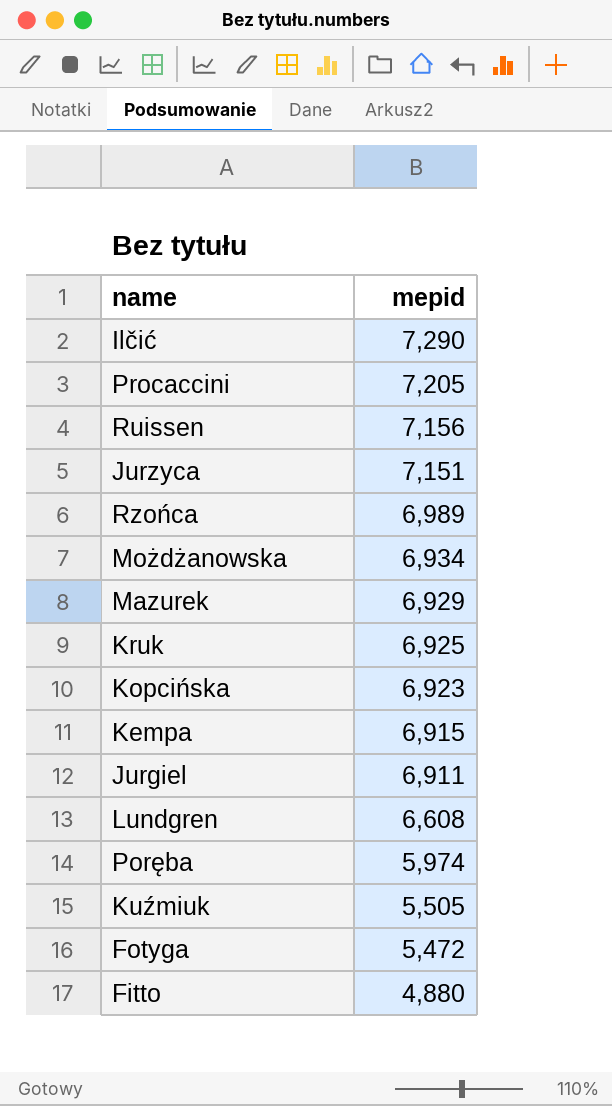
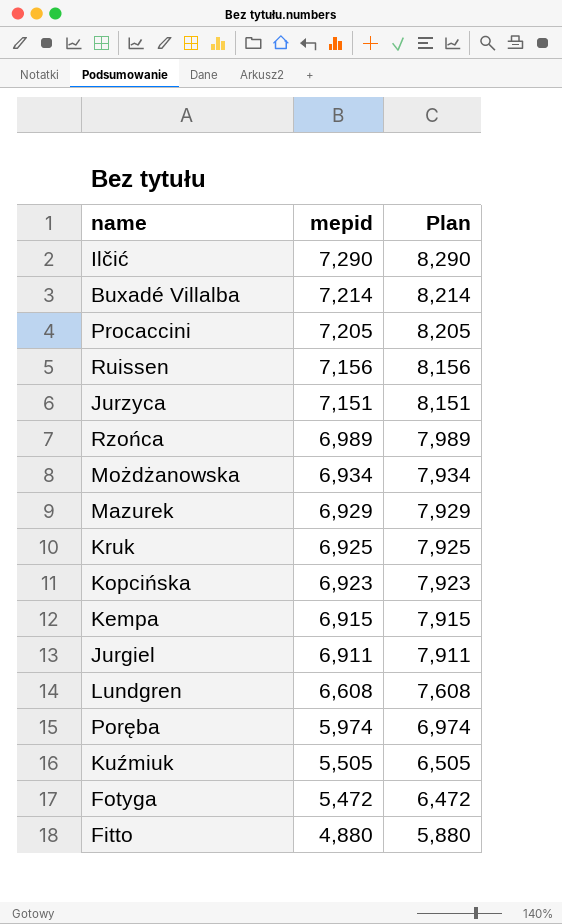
column Plan | formula: none -> [mepid] + 1000
row Buxadé Villalba: none -> 7,214 | 8,214

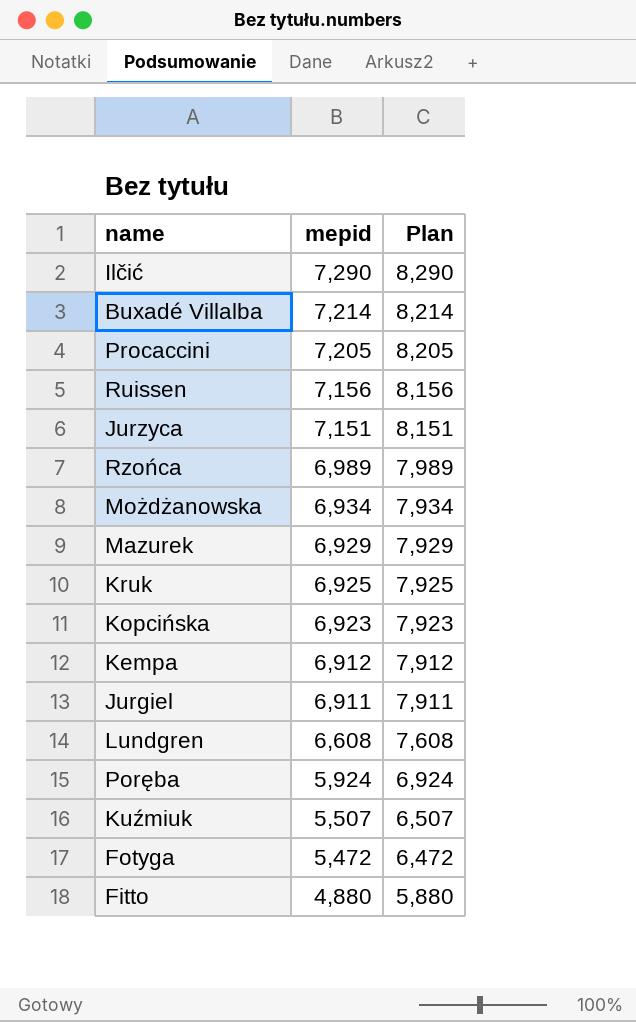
Kempa | mepid: 6,915 -> 6,912
Kempa | Plan: 7,915 -> 7,912
Poręba | mepid: 5,974 -> 5,924
Poręba | Plan: 6,974 -> 6,924
Kuźmiuk | mepid: 5,505 -> 5,507
Kuźmiuk | Plan: 6,505 -> 6,507

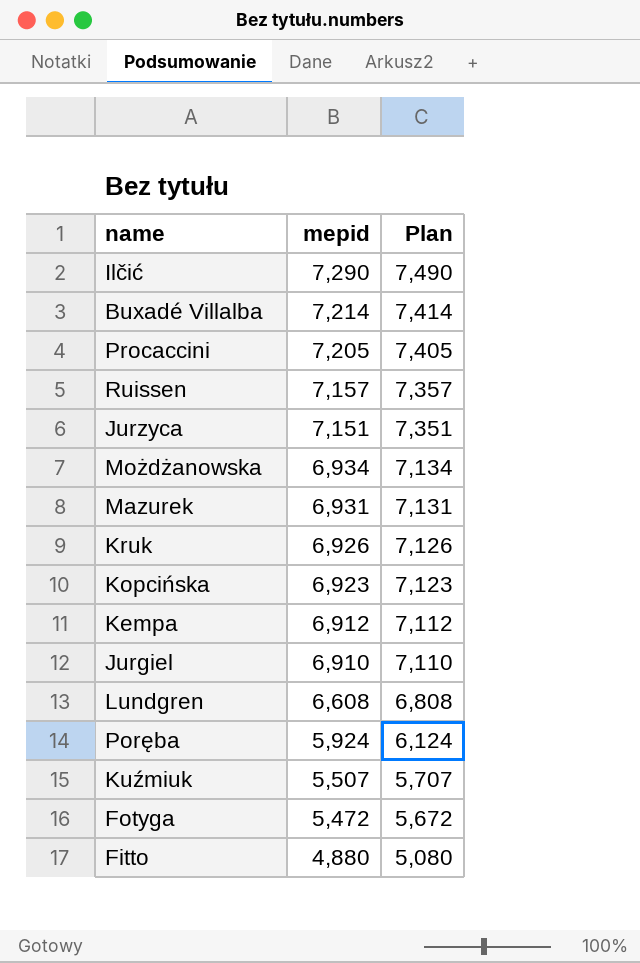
column Plan | formula: [mepid] + 1000 -> [mepid] + 200
row Rzońca: 6,989 | 7,989 -> none
Ruissen | mepid: 7,156 -> 7,157
Mazurek | mepid: 6,929 -> 6,931
Kruk | mepid: 6,925 -> 6,926
Jurgiel | mepid: 6,911 -> 6,910

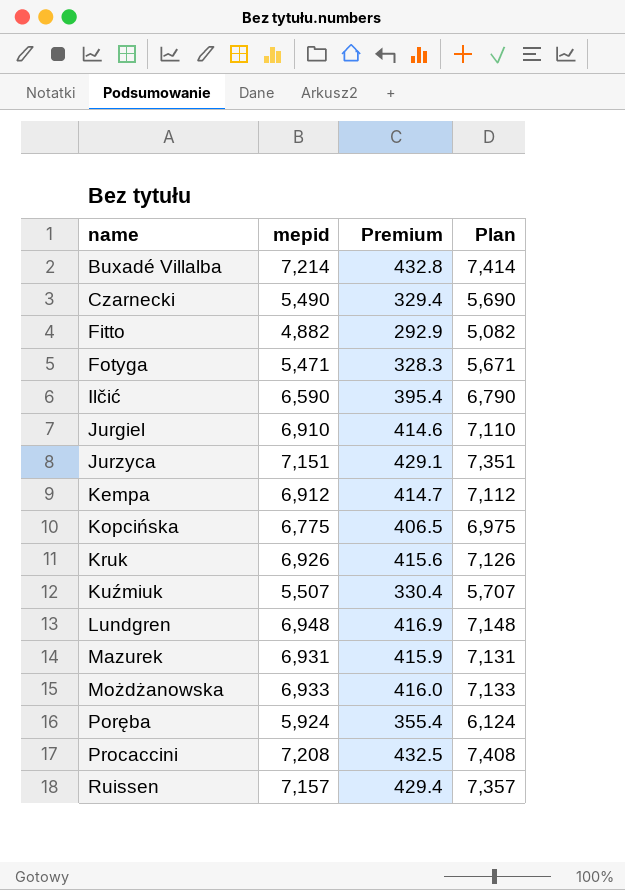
row order: mepid descending -> name ascending
column Premium | formula: none -> [mepid] * 0.06
row Czarnecki: none -> 5,490 | 329.4 | 5,690
Fitto | mepid: 4,880 -> 4,882
Fitto | Plan: 5,080 -> 5,082
Fotyga | mepid: 5,472 -> 5,471
Fotyga | Plan: 5,672 -> 5,671
Ilčić | mepid: 7,290 -> 6,590
Ilčić | Plan: 7,490 -> 6,790
Kopcińska | mepid: 6,923 -> 6,775
Kopcińska | Plan: 7,123 -> 6,975
Lundgren | mepid: 6,608 -> 6,948
Lundgren | Plan: 6,808 -> 7,148
Możdżanowska | mepid: 6,934 -> 6,933
Możdżanowska | Plan: 7,134 -> 7,133
Procaccini | mepid: 7,205 -> 7,208
Procaccini | Plan: 7,405 -> 7,408

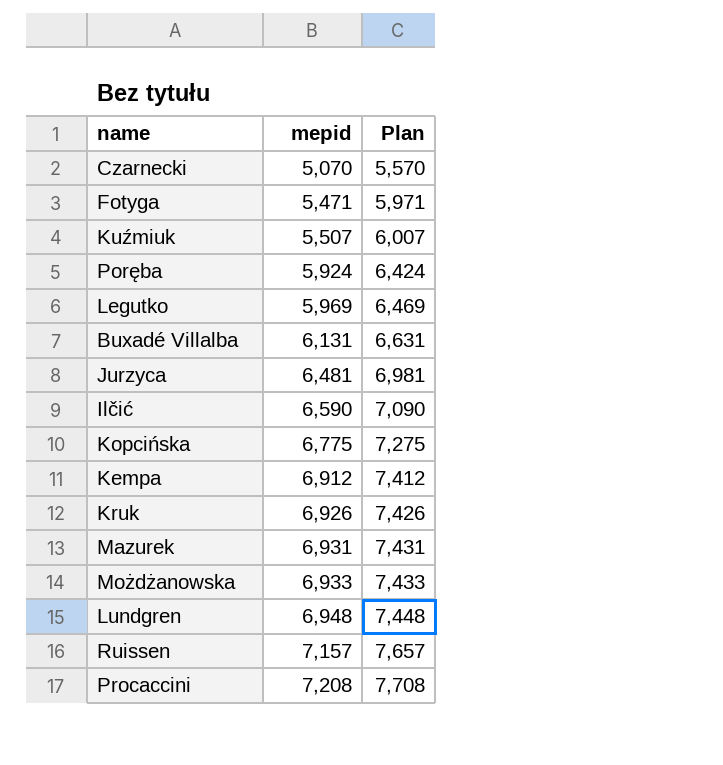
row order: name ascending -> mepid ascending
column Premium | formula: [mepid] * 0.06 -> none
column Plan | formula: [mepid] + 200 -> [mepid] + 500
row Fitto: 4,882 | 292.9 | 5,082 -> none
row Jurgiel: 6,910 | 414.6 | 7,110 -> none
Czarnecki | mepid: 5,490 -> 5,070
row Legutko: none -> 5,969 | 6,469
Buxadé Villalba | mepid: 7,214 -> 6,131
Jurzyca | mepid: 7,151 -> 6,481

